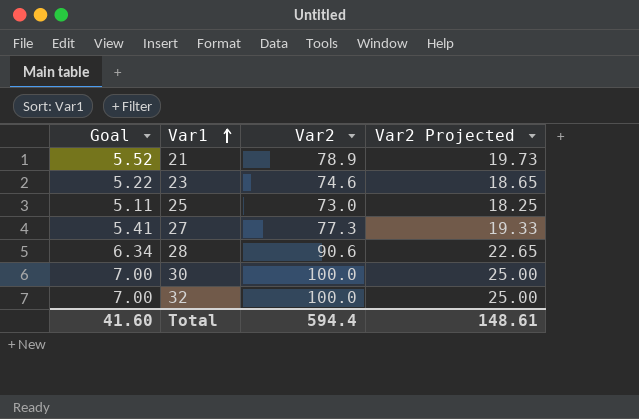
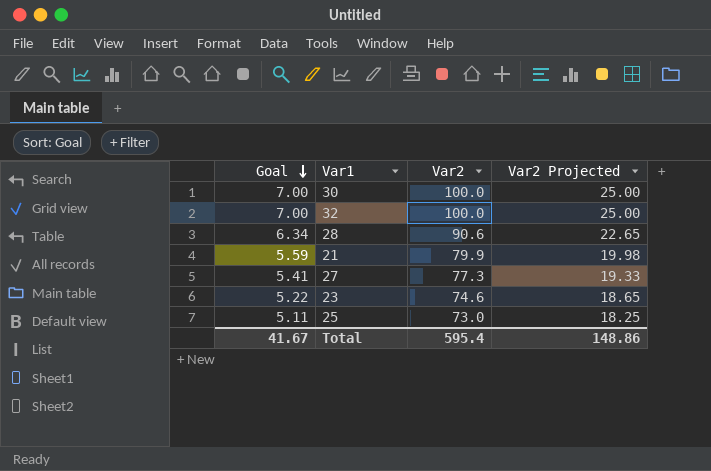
row order: Var1 ascending -> Goal descending
21 | Goal: 5.52 -> 5.59
21 | Var2: 78.9 -> 79.9
21 | Var2 Projected: 19.73 -> 19.98
Total | Goal: 41.60 -> 41.67
Total | Var2: 594.4 -> 595.4
Total | Var2 Projected: 148.61 -> 148.86

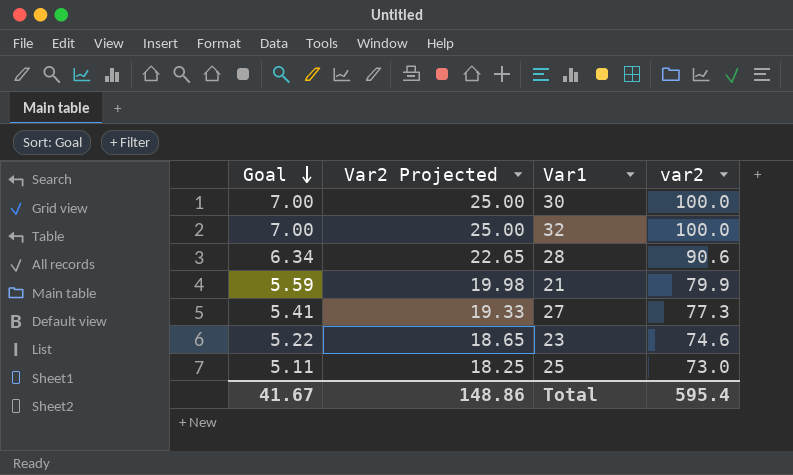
column Var2 Projected | position: 4 -> 2
column name: Var2 -> var2

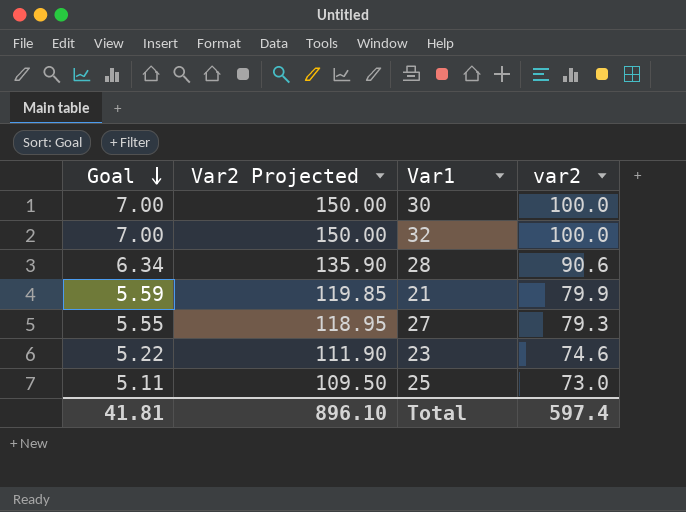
column Var2 Projected | formula: [var2] * 0.25 -> [var2] * 1.5
27 | Goal: 5.41 -> 5.55
27 | var2: 77.3 -> 79.3
Total | Goal: 41.67 -> 41.81
Total | Var2 Projected: 148.86 -> 896.10
Total | var2: 595.4 -> 597.4

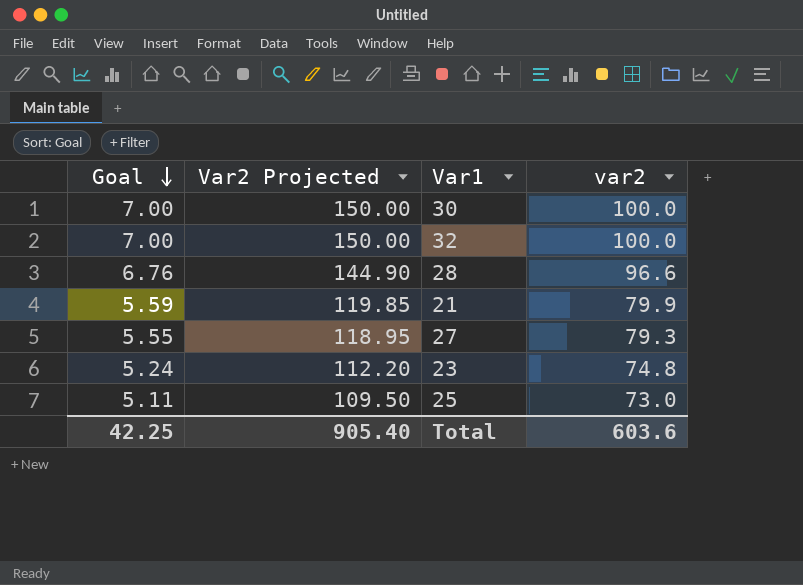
28 | Goal: 6.34 -> 6.76
28 | Var2 Projected: 135.90 -> 144.90
28 | var2: 90.6 -> 96.6
23 | Goal: 5.22 -> 5.24
23 | Var2 Projected: 111.90 -> 112.20
23 | var2: 74.6 -> 74.8
Total | Goal: 41.81 -> 42.25
Total | Var2 Projected: 896.10 -> 905.40
Total | var2: 597.4 -> 603.6

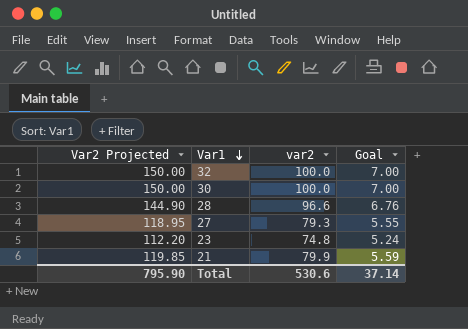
row order: Goal descending -> Var1 descending
column Goal | position: 1 -> 4
row 25: 5.11 | 109.50 | 73.0 -> none
Total | Var2 Projected: 905.40 -> 795.90
Total | var2: 603.6 -> 530.6
Total | Goal: 42.25 -> 37.14

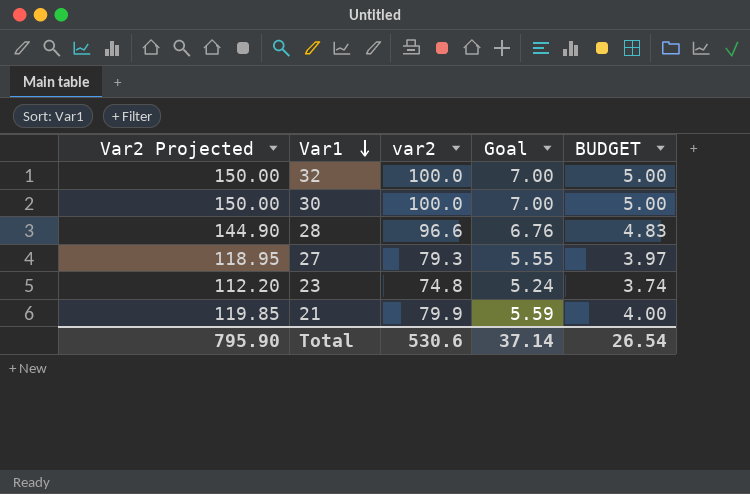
column BUDGET | formula: none -> [var2] * 0.05

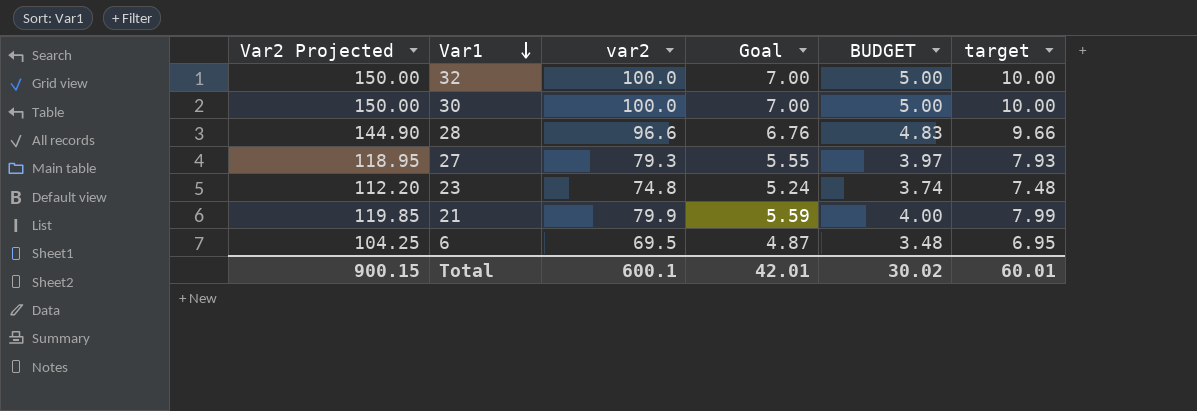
column target | formula: none -> [var2] * 0.1
row 6: none -> 104.25 | 69.5 | 4.87 | 3.48 | 6.95
Total | Var2 Projected: 795.90 -> 900.15
Total | var2: 530.6 -> 600.1
Total | Goal: 37.14 -> 42.01
Total | BUDGET: 26.54 -> 30.02

